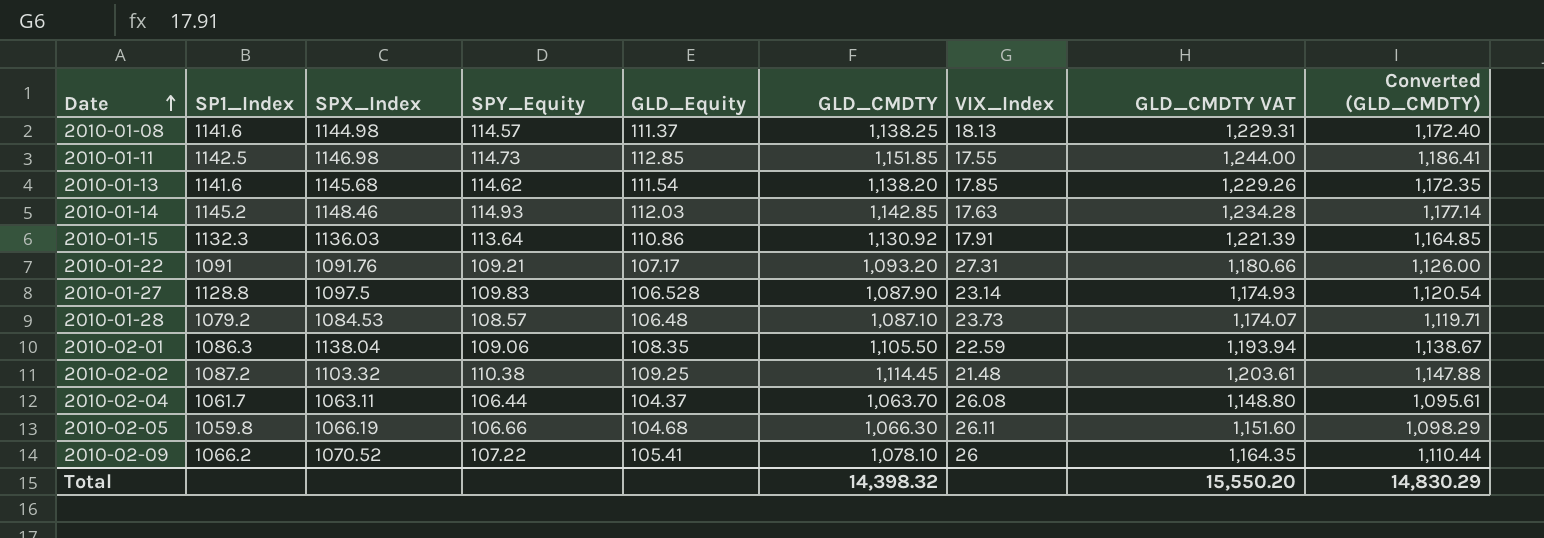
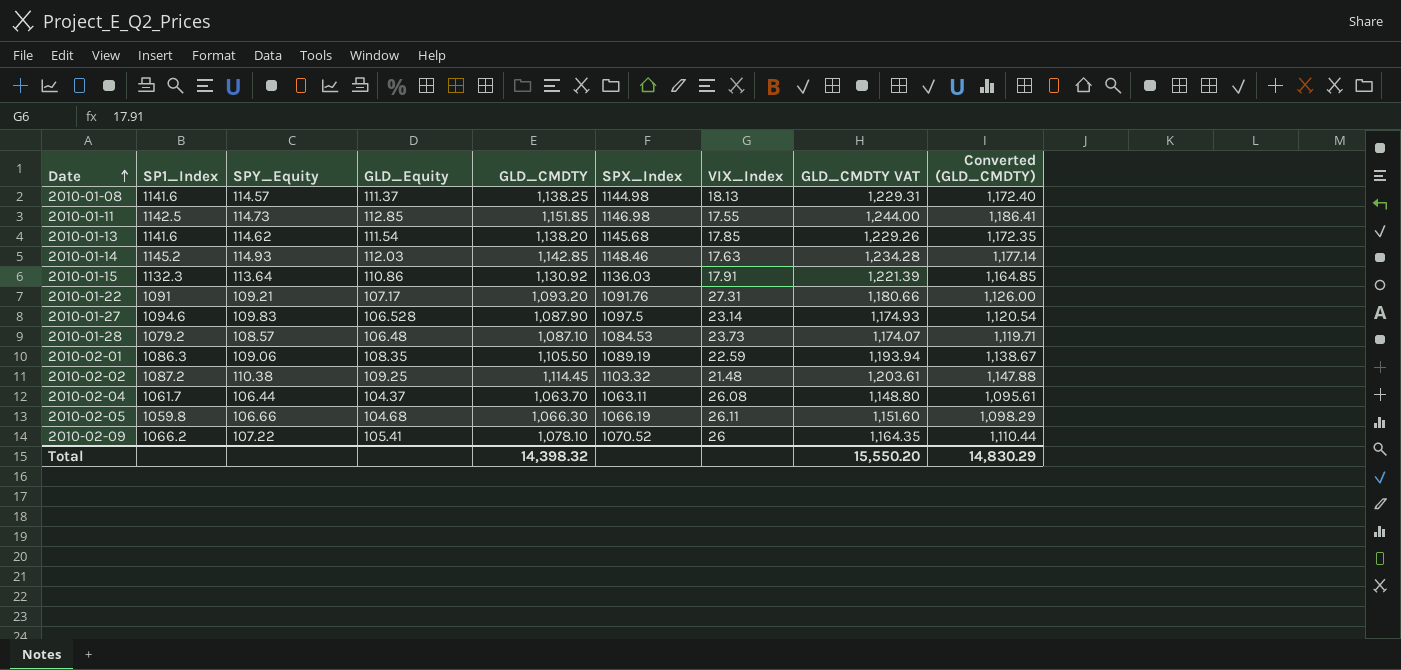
column SPX_Index | position: 3 -> 6
2010-01-27 | SP1_Index: 1128.8 -> 1094.6
2010-02-01 | SPX_Index: 1138.04 -> 1089.19

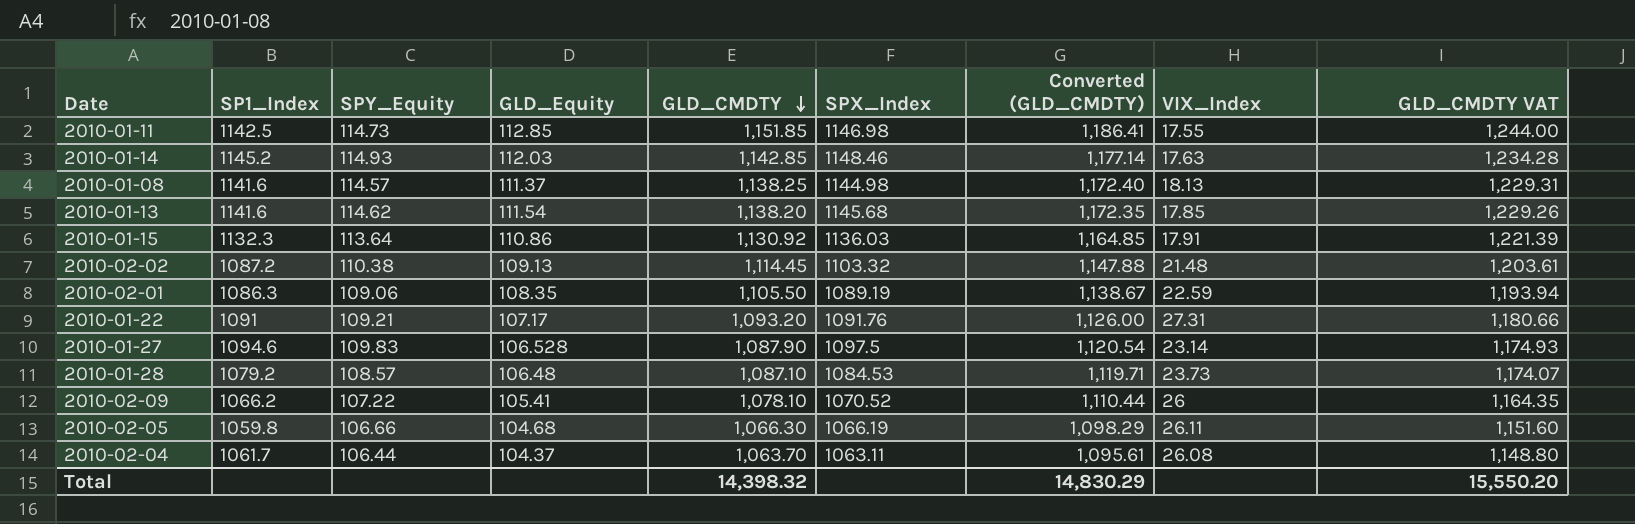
row order: Date ascending -> GLD_CMDTY descending
column Converted (GLD_CMDTY) | position: 9 -> 7
2010-02-02 | GLD_Equity: 109.25 -> 109.13

